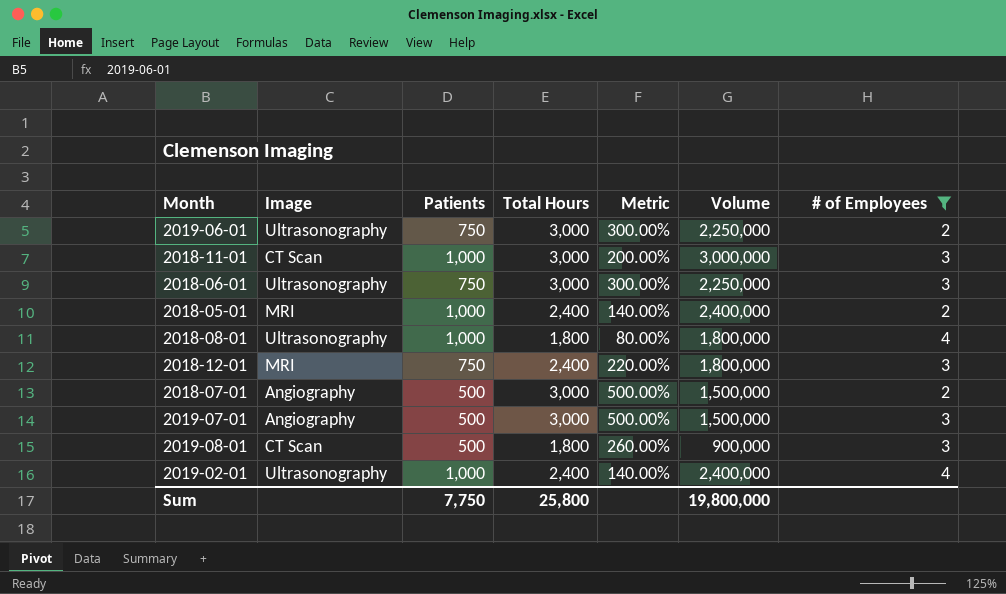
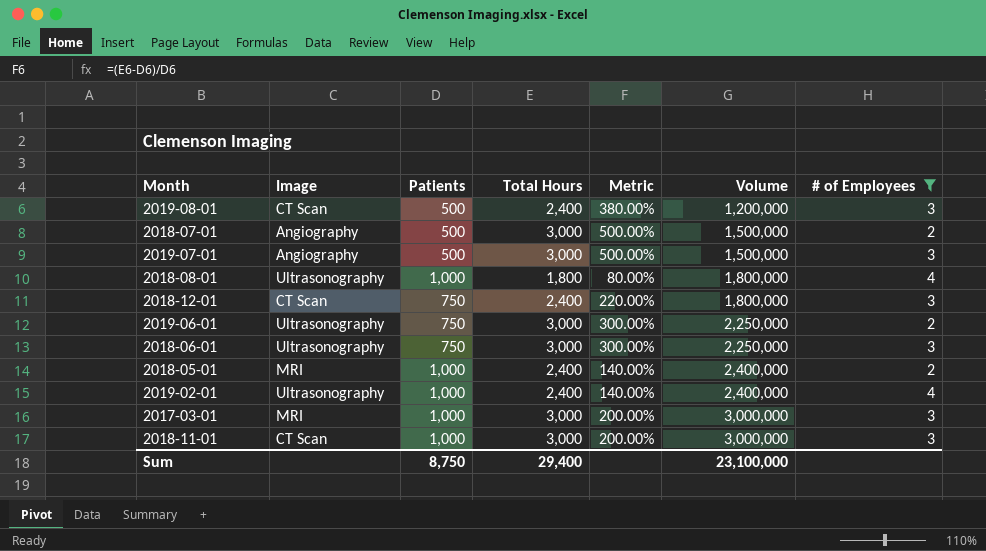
row order: none -> Volume ascending
2019-08-01 | Total Hours: 1,800 -> 2,400
2019-08-01 | Metric: 260.00% -> 380.00%
2019-08-01 | Volume: 900,000 -> 1,200,000
2018-12-01 | Image: MRI -> CT Scan
row 2017-03-01: none -> MRI | 1,000 | 3,000 | 200.00% | 3,000,000 | 3
Sum | Patients: 7,750 -> 8,750
Sum | Total Hours: 25,800 -> 29,400
Sum | Volume: 19,800,000 -> 23,100,000

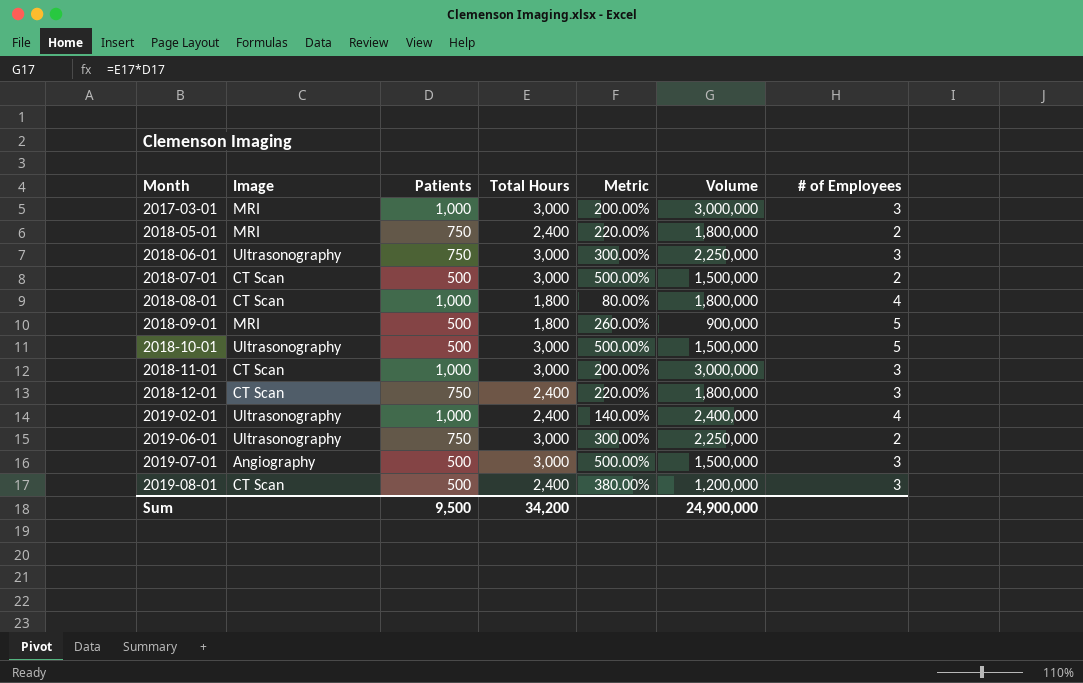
filter: # of Employees != 5 -> none
row order: Volume ascending -> Month ascending
2018-05-01 | Patients: 1,000 -> 750
2018-05-01 | Metric: 140.00% -> 220.00%
2018-05-01 | Volume: 2,400,000 -> 1,800,000
2018-07-01 | Image: Angiography -> CT Scan
2018-08-01 | Image: Ultrasonography -> CT Scan
Sum | Patients: 8,750 -> 9,500
Sum | Total Hours: 29,400 -> 34,200
Sum | Volume: 23,100,000 -> 24,900,000

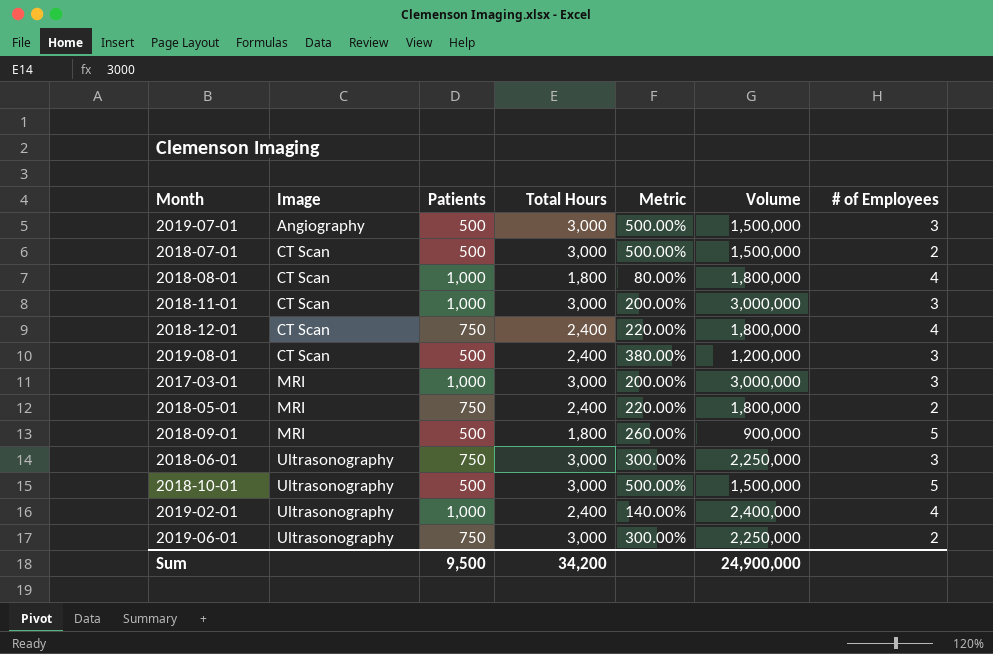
row order: Month ascending -> Image ascending
2018-12-01 | # of Employees: 3 -> 4

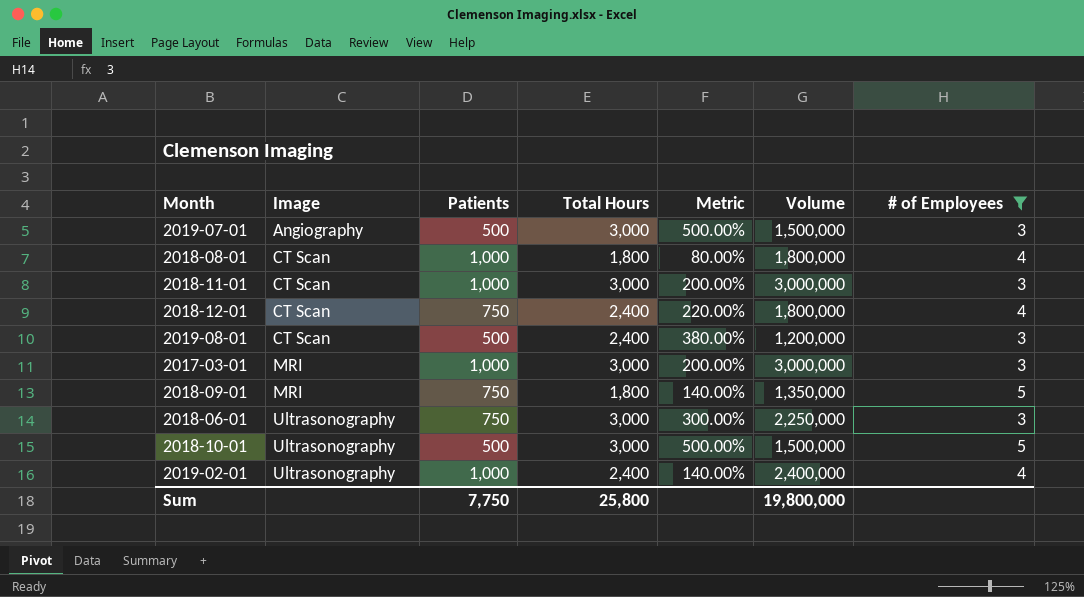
filter: none -> # of Employees != 2
2018-09-01 | Patients: 500 -> 750
2018-09-01 | Metric: 260.00% -> 140.00%
2018-09-01 | Volume: 900,000 -> 1,350,000
Sum | Patients: 9,500 -> 7,750
Sum | Total Hours: 34,200 -> 25,800
Sum | Volume: 24,900,000 -> 19,800,000

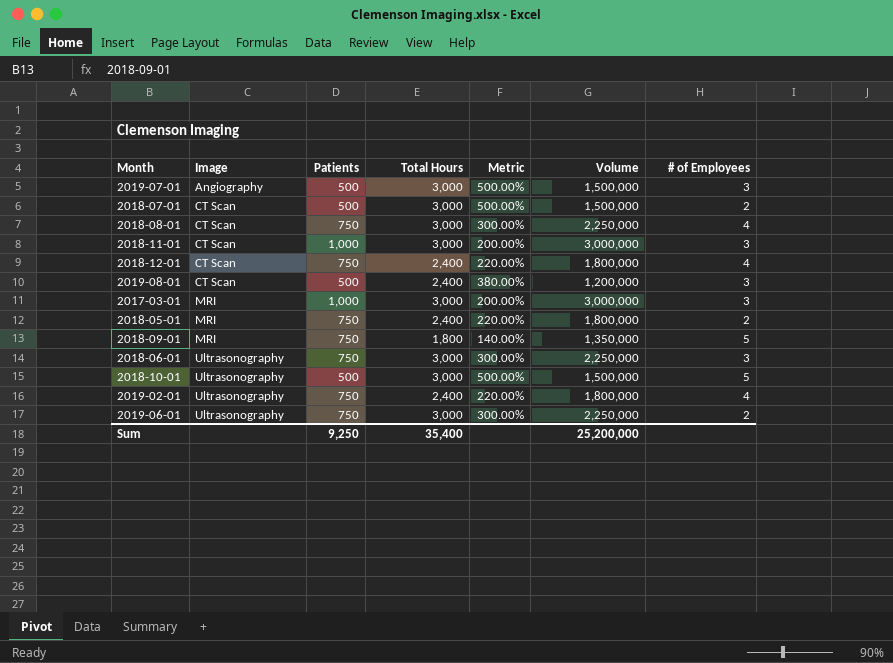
filter: # of Employees != 2 -> none
2018-08-01 | Patients: 1,000 -> 750
2018-08-01 | Total Hours: 1,800 -> 3,000
2018-08-01 | Metric: 80.00% -> 300.00%
2018-08-01 | Volume: 1,800,000 -> 2,250,000
2019-02-01 | Patients: 1,000 -> 750
2019-02-01 | Metric: 140.00% -> 220.00%
2019-02-01 | Volume: 2,400,000 -> 1,800,000
Sum | Patients: 7,750 -> 9,250
Sum | Total Hours: 25,800 -> 35,400
Sum | Volume: 19,800,000 -> 25,200,000

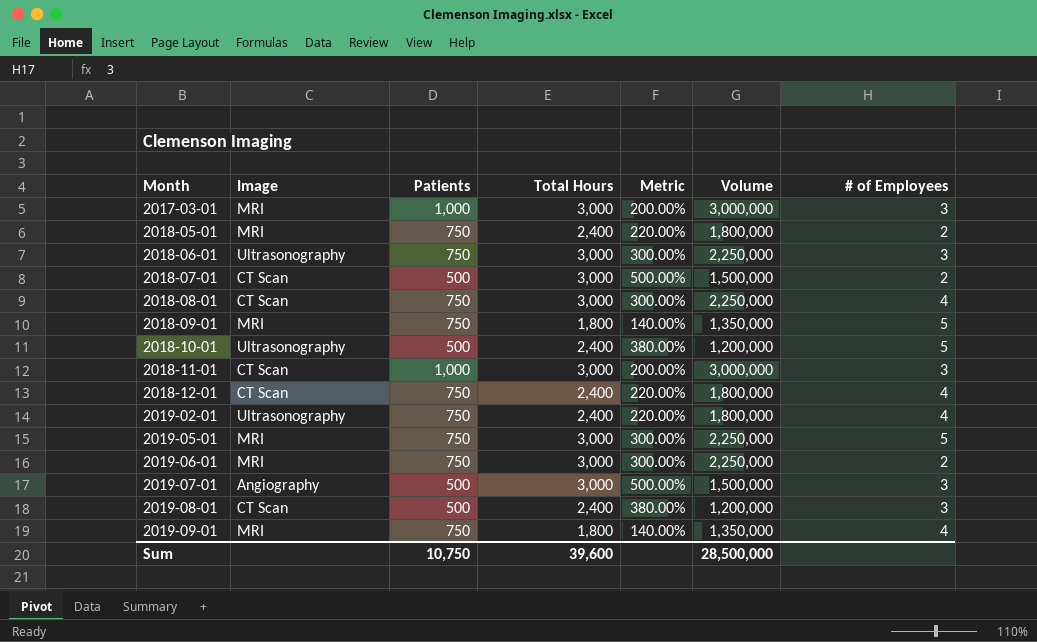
row order: Image ascending -> Month ascending
2018-10-01 | Total Hours: 3,000 -> 2,400
2018-10-01 | Metric: 500.00% -> 380.00%
2018-10-01 | Volume: 1,500,000 -> 1,200,000
row 2019-05-01: none -> MRI | 750 | 3,000 | 300.00% | 2,250,000 | 5
2019-06-01 | Image: Ultrasonography -> MRI
row 2019-09-01: none -> MRI | 750 | 1,800 | 140.00% | 1,350,000 | 4
Sum | Patients: 9,250 -> 10,750
Sum | Total Hours: 35,400 -> 39,600
Sum | Volume: 25,200,000 -> 28,500,000

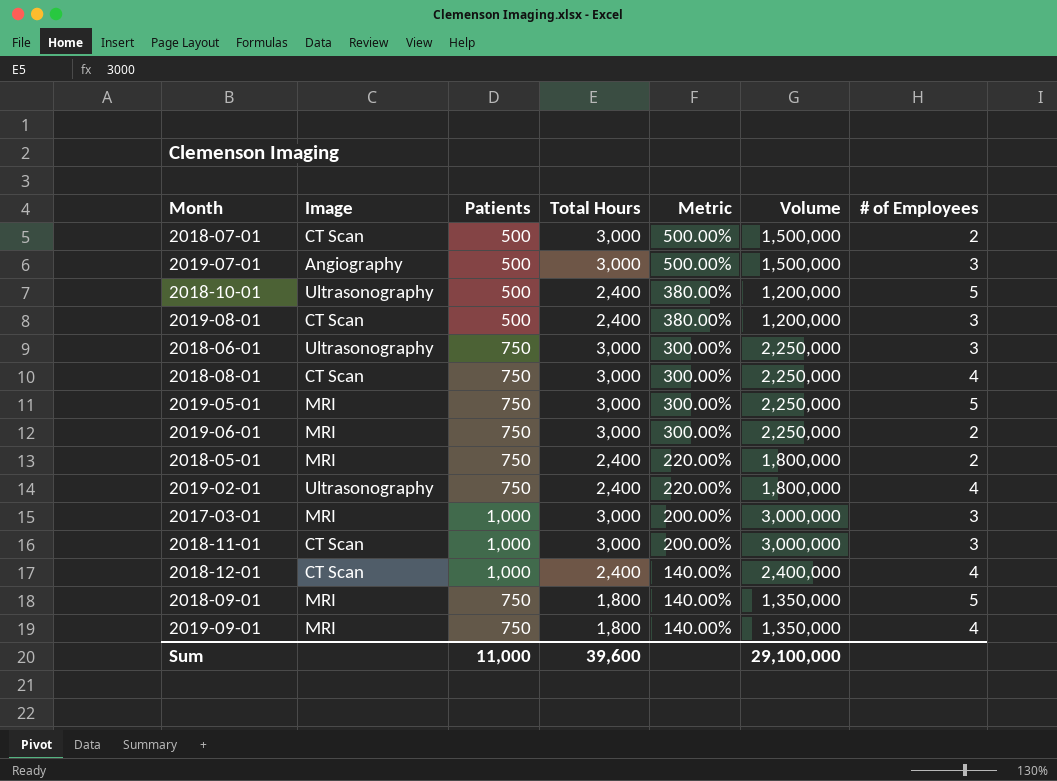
row order: Month ascending -> Metric descending
2018-12-01 | Patients: 750 -> 1,000
2018-12-01 | Metric: 220.00% -> 140.00%
2018-12-01 | Volume: 1,800,000 -> 2,400,000
Sum | Patients: 10,750 -> 11,000
Sum | Volume: 28,500,000 -> 29,100,000

